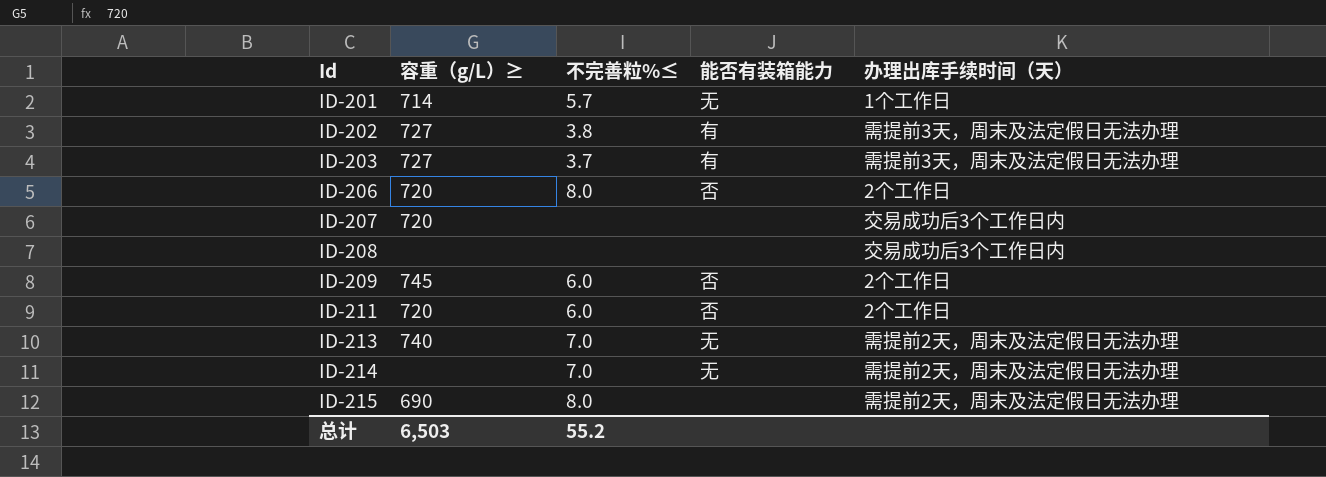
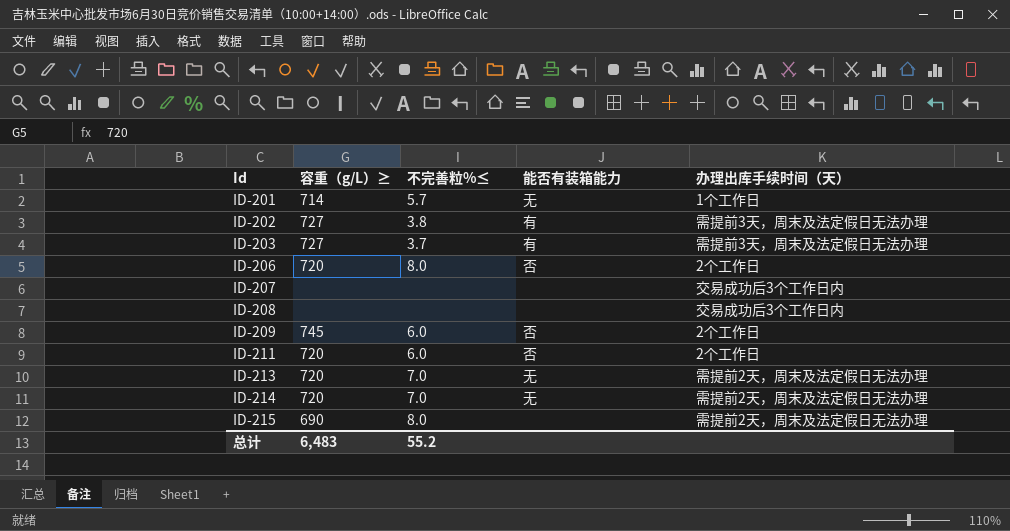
ID-207 | 容重（g/L）≥: 720 -> none
ID-213 | 容重（g/L）≥: 740 -> 720
ID-214 | 容重（g/L）≥: none -> 720
总计 | 容重（g/L）≥: 6,503 -> 6,483

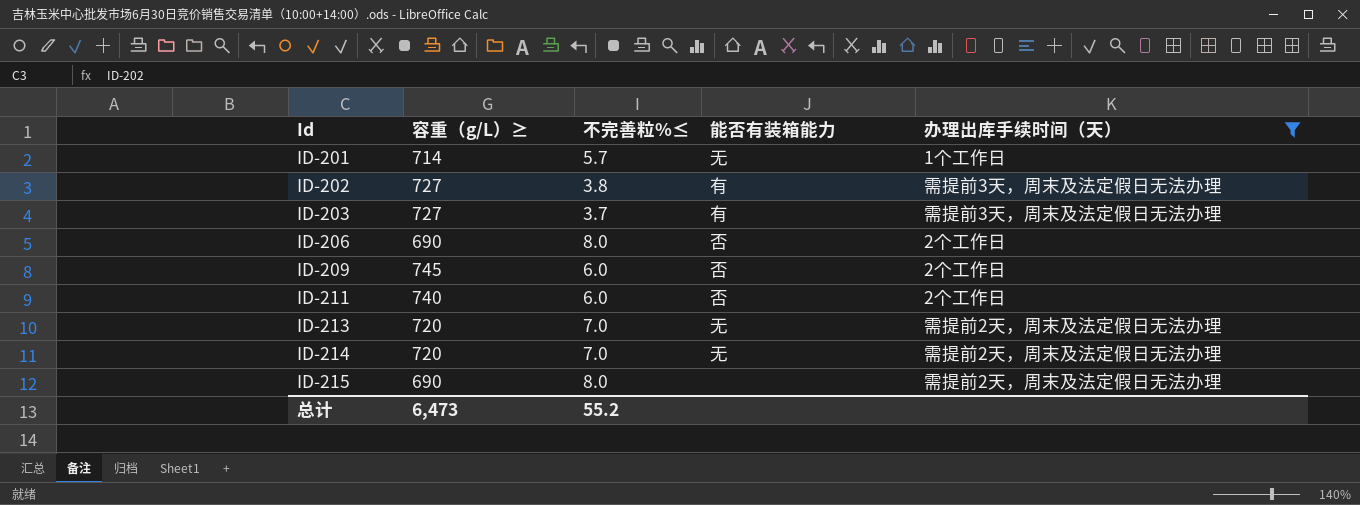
filter: none -> 办理出库手续时间（天） != 交易成功后3个工作日内
ID-206 | 容重（g/L）≥: 720 -> 690
ID-211 | 容重（g/L）≥: 720 -> 740
总计 | 容重（g/L）≥: 6,483 -> 6,473

